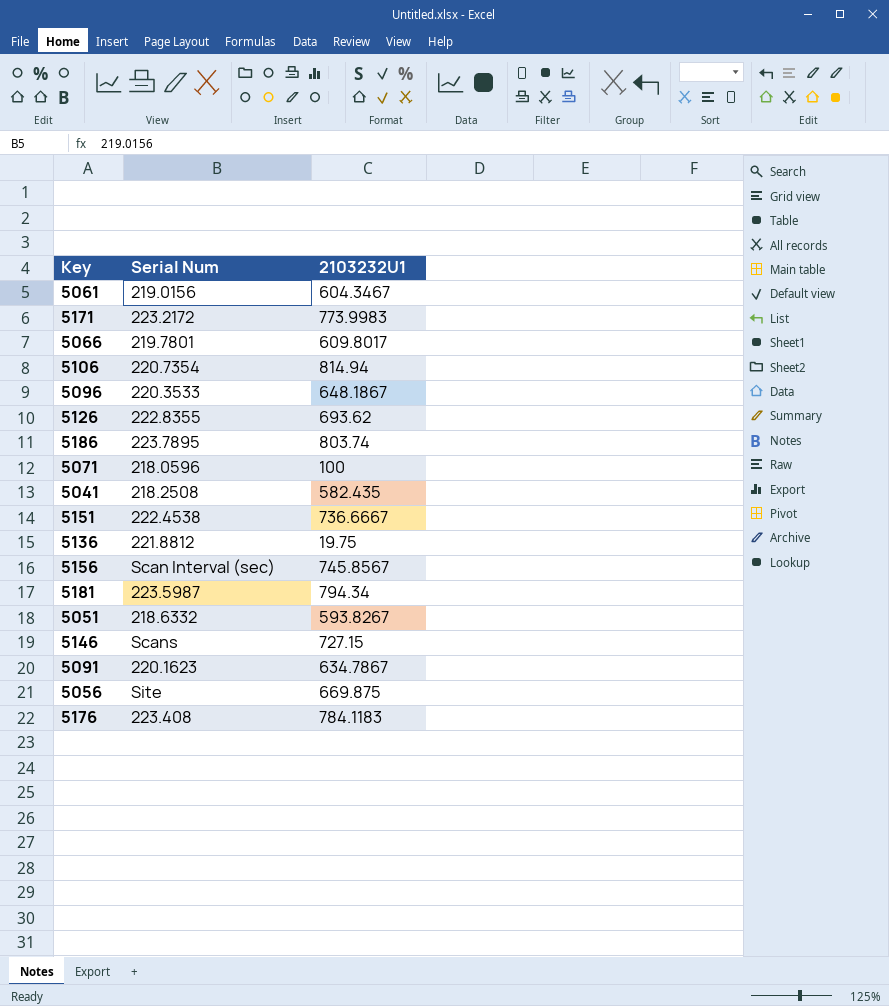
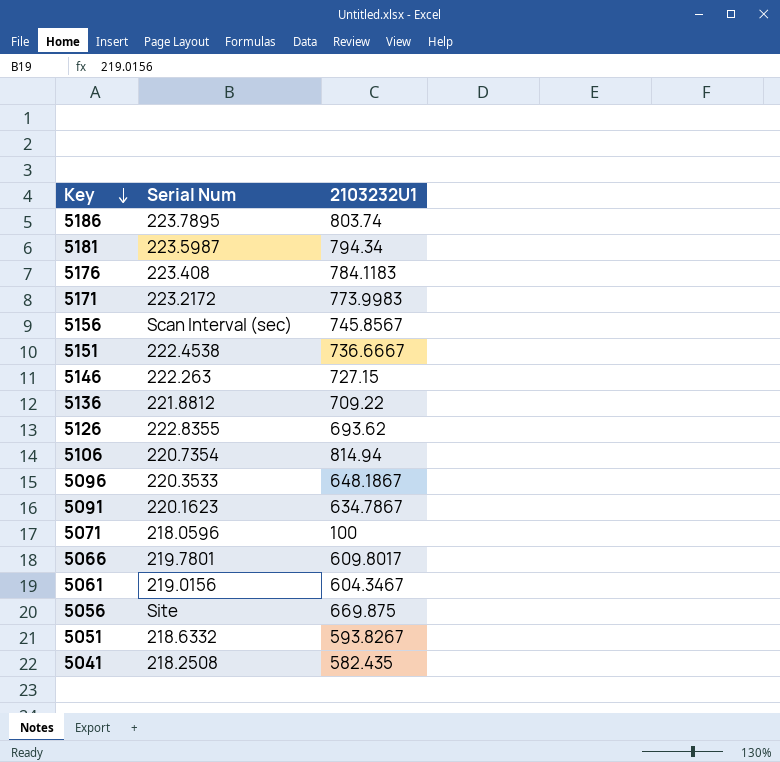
row order: none -> Key descending
5146 | Serial Num: Scans -> 222.263
5136 | 2103232U1: 19.75 -> 709.22

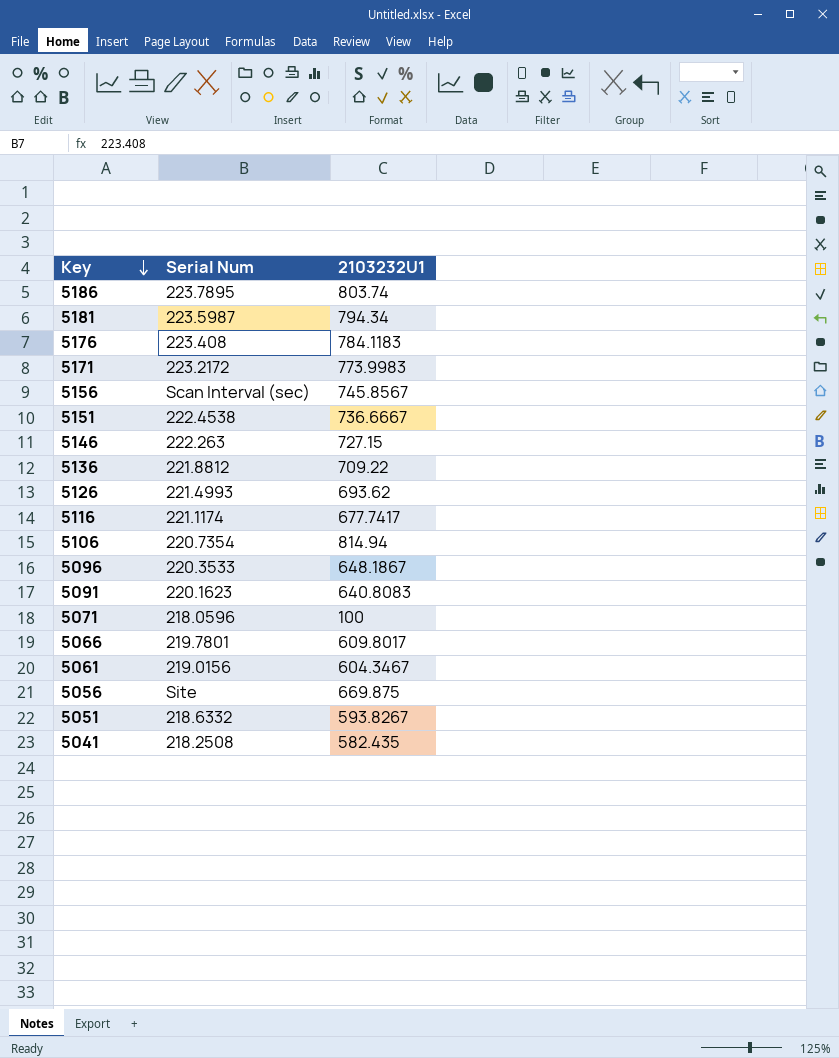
5126 | Serial Num: 222.8355 -> 221.4993
row 5116: none -> 221.1174 | 677.7417
5091 | 2103232U1: 634.7867 -> 640.8083

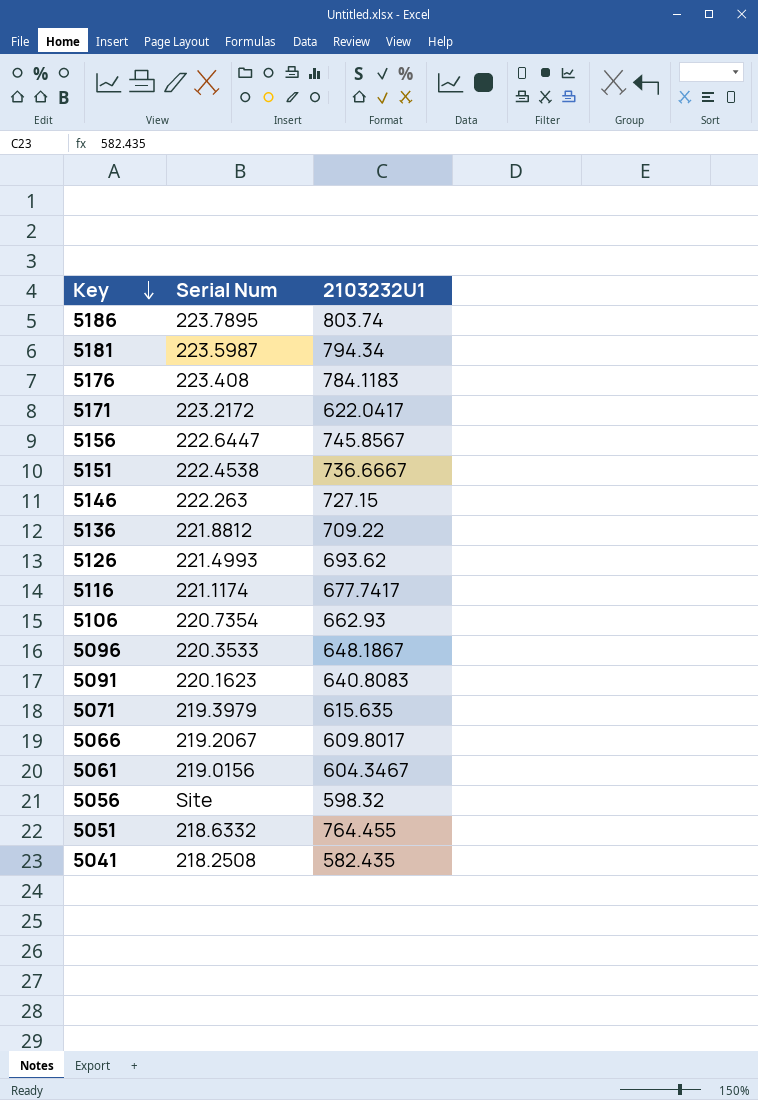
5171 | 2103232U1: 773.9983 -> 622.0417
5156 | Serial Num: Scan Interval (sec) -> 222.6447
5106 | 2103232U1: 814.94 -> 662.93
5071 | Serial Num: 218.0596 -> 219.3979
5071 | 2103232U1: 100 -> 615.635
5066 | Serial Num: 219.7801 -> 219.2067
5056 | 2103232U1: 669.875 -> 598.32
5051 | 2103232U1: 593.8267 -> 764.455

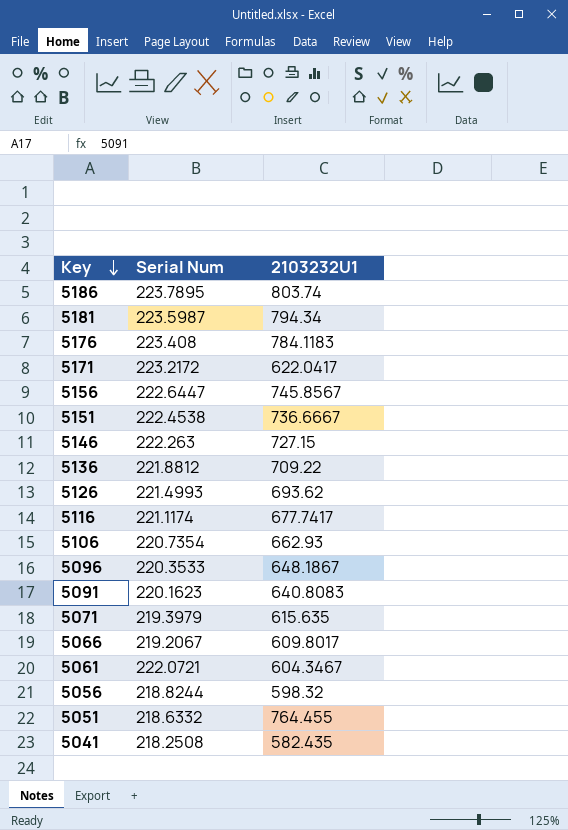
5061 | Serial Num: 219.0156 -> 222.0721
5056 | Serial Num: Site -> 218.8244

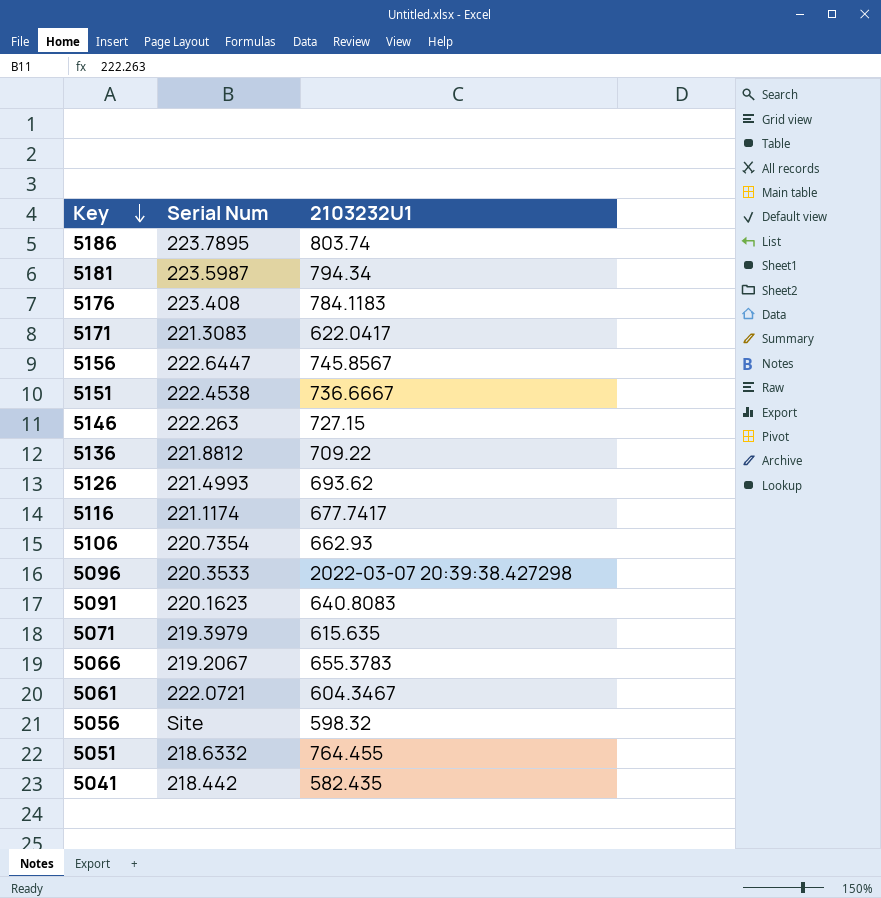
5171 | Serial Num: 223.2172 -> 221.3083
5096 | 2103232U1: 648.1867 -> 2022-03-07 20:39:38.427298
5066 | 2103232U1: 609.8017 -> 655.3783
5056 | Serial Num: 218.8244 -> Site
5041 | Serial Num: 218.2508 -> 218.442

